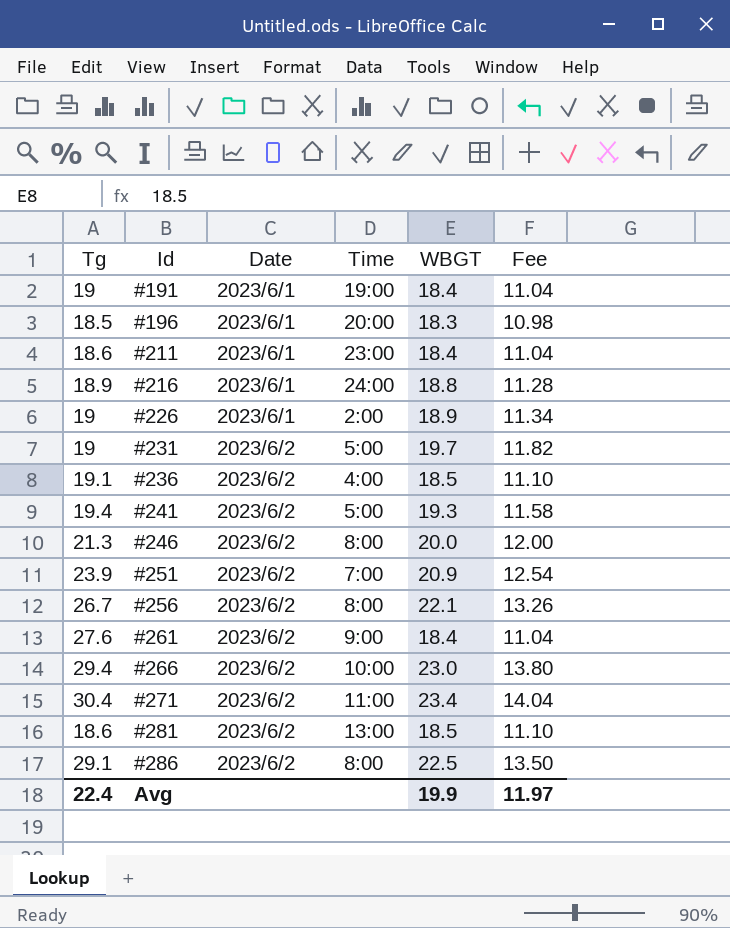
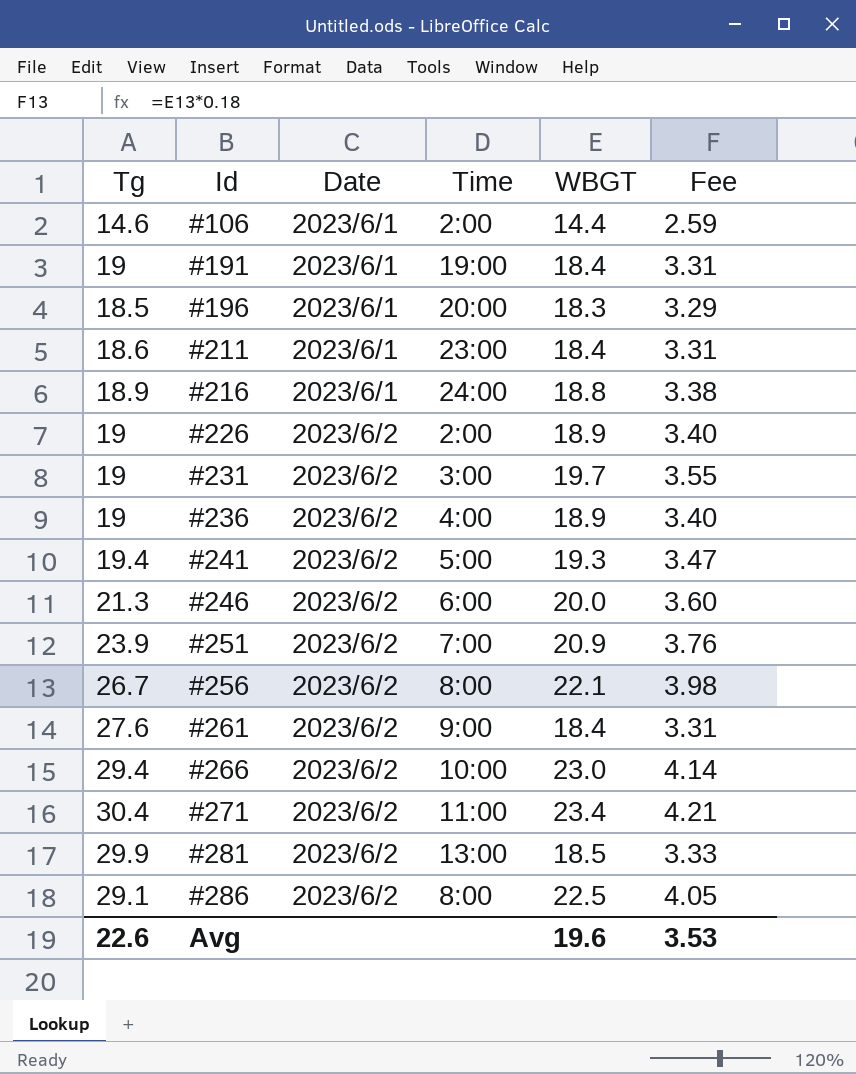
column Fee | formula: [WBGT] * 0.6 -> [WBGT] * 0.18
row #106: none -> 14.6 | 2023/6/1 | 2:00 | 14.4 | 2.59
#226 | Date: 2023/6/1 -> 2023/6/2
#231 | Time: 5:00 -> 3:00
#236 | Tg: 19.1 -> 19
#236 | WBGT: 18.5 -> 18.9
#246 | Time: 8:00 -> 6:00
#281 | Tg: 18.6 -> 29.9
Avg | Tg: 22.4 -> 22.6
Avg | WBGT: 19.9 -> 19.6
Avg | Fee: 11.97 -> 3.53

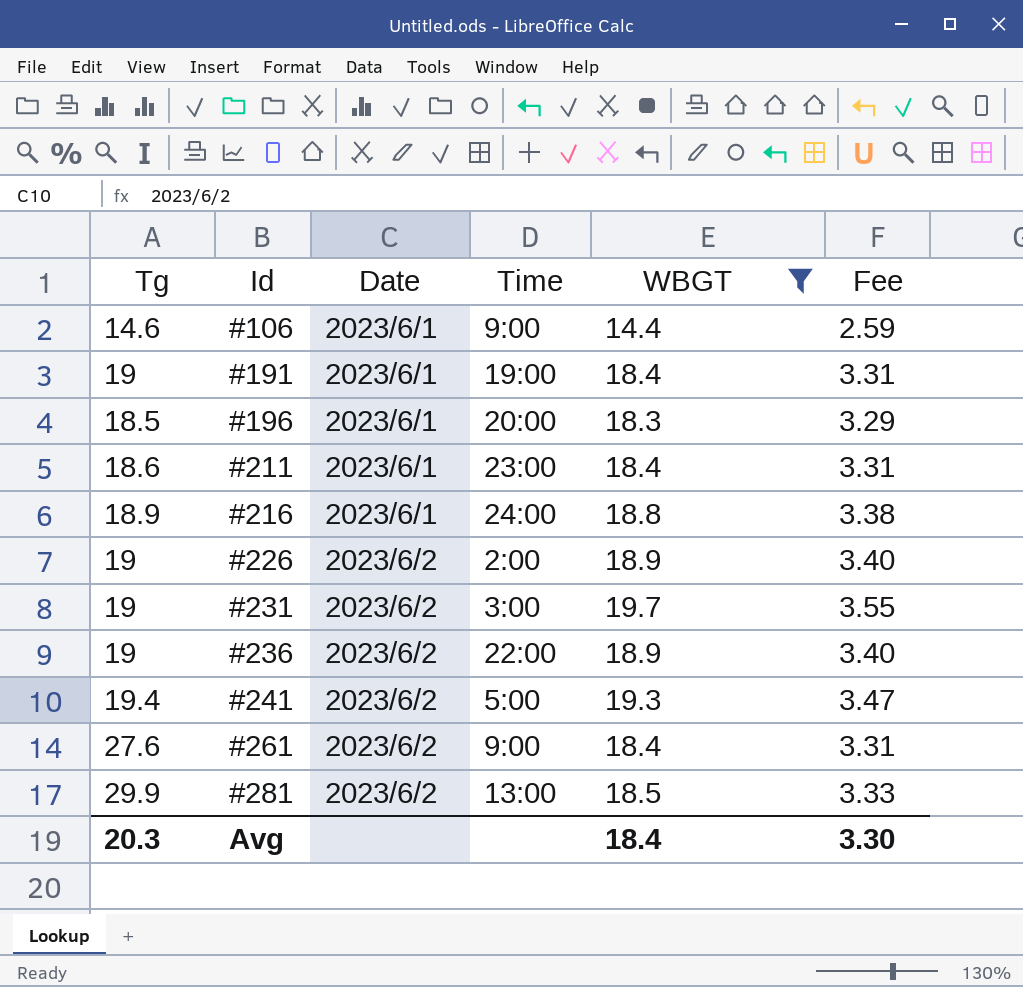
filter: none -> WBGT <= 19.7
#106 | Time: 2:00 -> 9:00
#236 | Time: 4:00 -> 22:00
Avg | Tg: 22.6 -> 20.3
Avg | WBGT: 19.6 -> 18.4
Avg | Fee: 3.53 -> 3.30

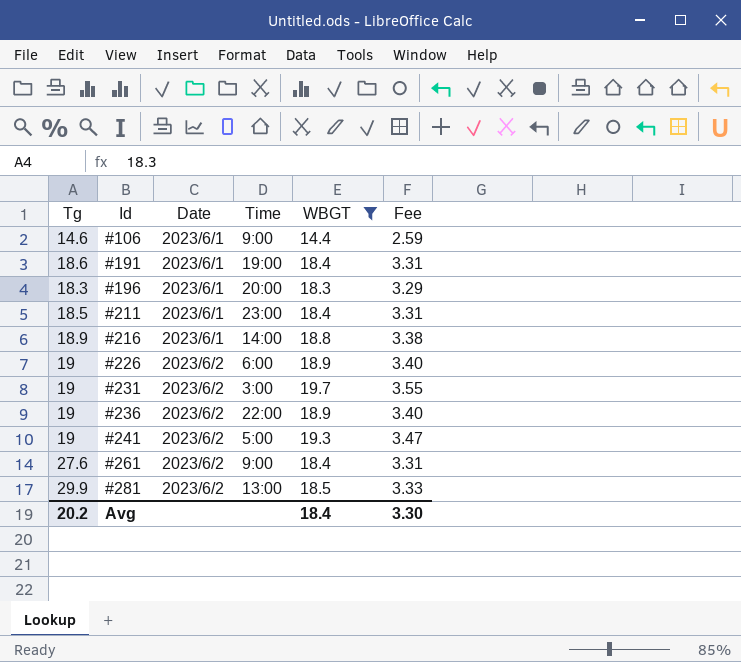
#191 | Tg: 19 -> 18.6
#196 | Tg: 18.5 -> 18.3
#211 | Tg: 18.6 -> 18.5
#216 | Time: 24:00 -> 14:00
#226 | Time: 2:00 -> 6:00
#241 | Tg: 19.4 -> 19
Avg | Tg: 20.3 -> 20.2

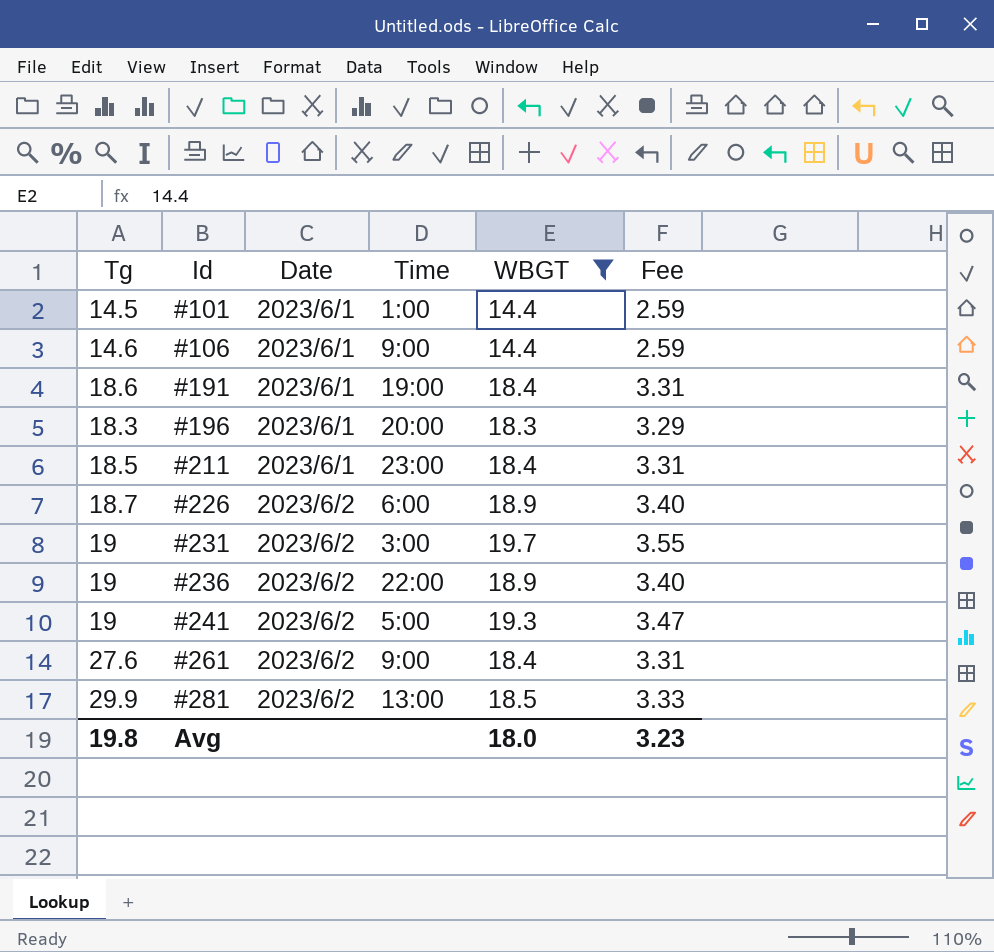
row #216: 18.9 | 2023/6/1 | 14:00 | 18.8 | 3.38 -> none
row #101: none -> 14.5 | 2023/6/1 | 1:00 | 14.4 | 2.59
#226 | Tg: 19 -> 18.7
Avg | Tg: 20.2 -> 19.8
Avg | WBGT: 18.4 -> 18.0
Avg | Fee: 3.30 -> 3.23

